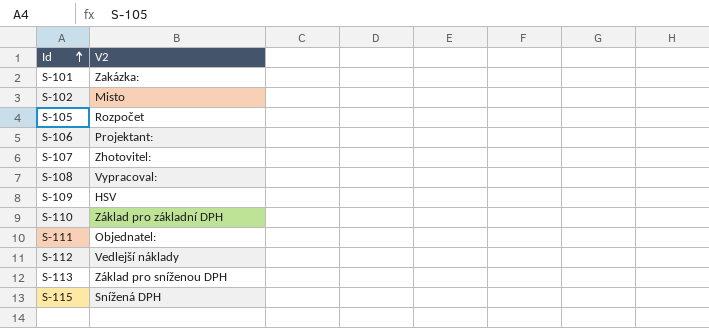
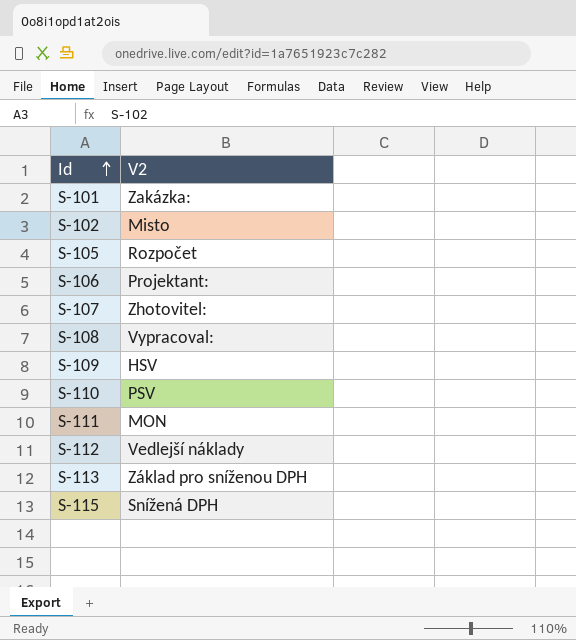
S-110 | V2: Základ pro základní DPH -> PSV
S-111 | V2: Objednatel: -> MON

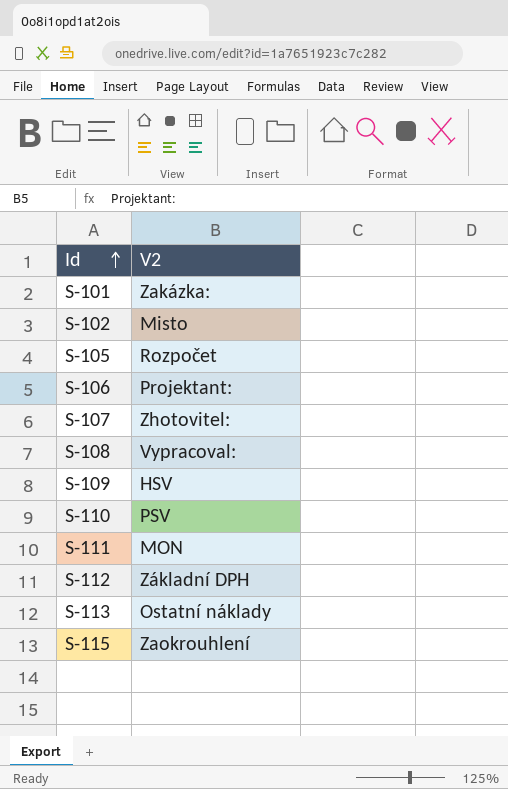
S-112 | V2: Vedlejší náklady -> Základní DPH
S-113 | V2: Základ pro sníženou DPH -> Ostatní náklady
S-115 | V2: Snížená DPH -> Zaokrouhlení

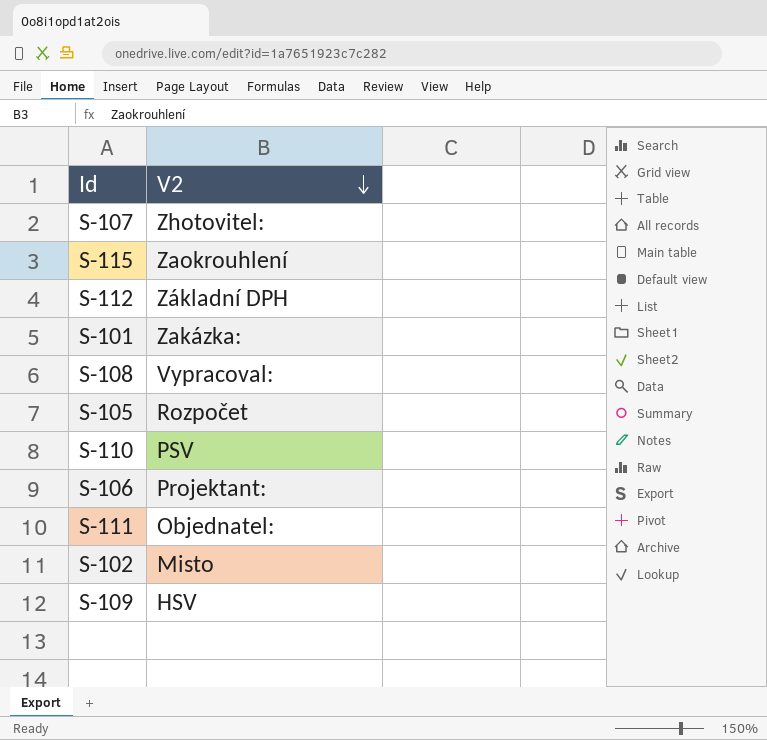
row order: Id ascending -> V2 descending
row S-113: Ostatní náklady -> none
S-111 | V2: MON -> Objednatel:

